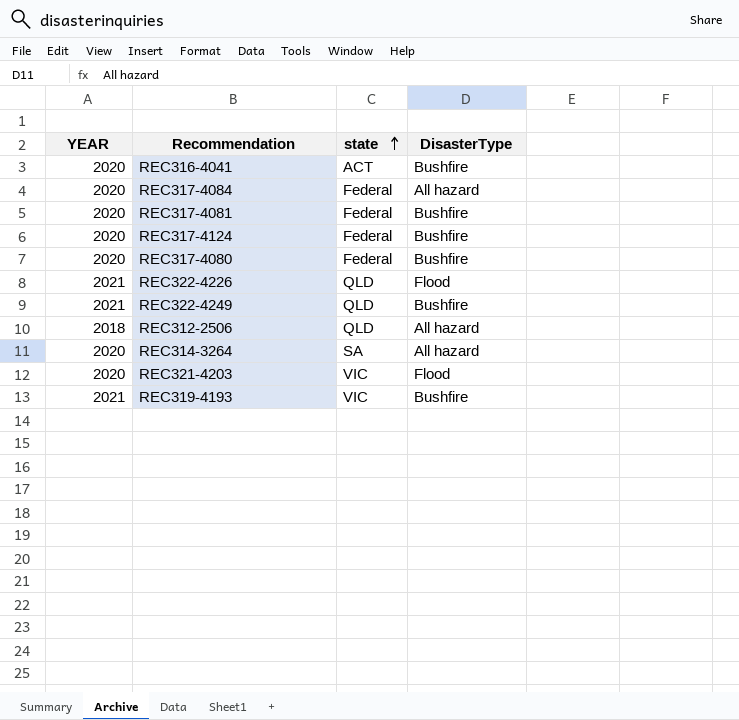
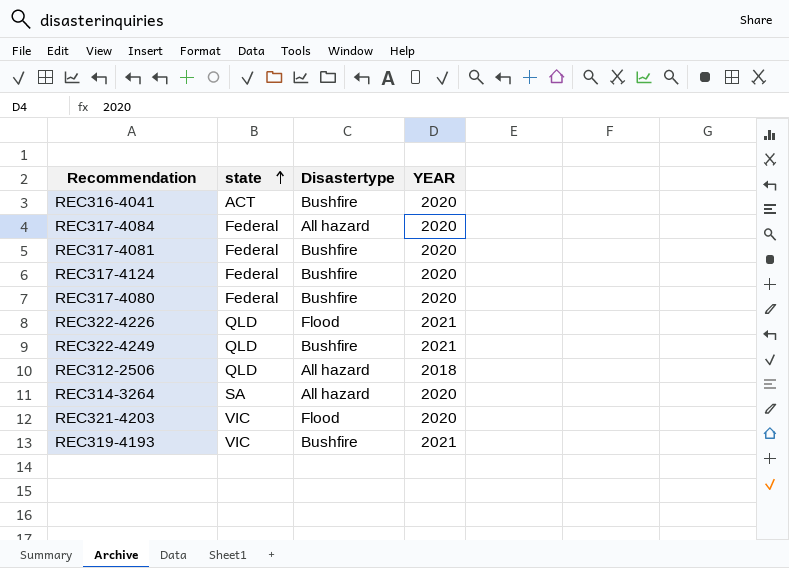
column name: DisasterType -> Disastertype
column YEAR | position: 1 -> 4

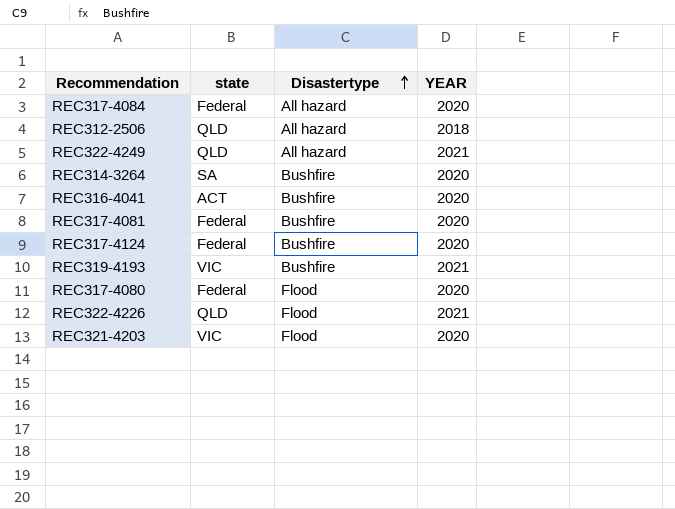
row order: state ascending -> Disastertype ascending
REC322-4249 | Disastertype: Bushfire -> All hazard
REC314-3264 | Disastertype: All hazard -> Bushfire
REC317-4080 | Disastertype: Bushfire -> Flood

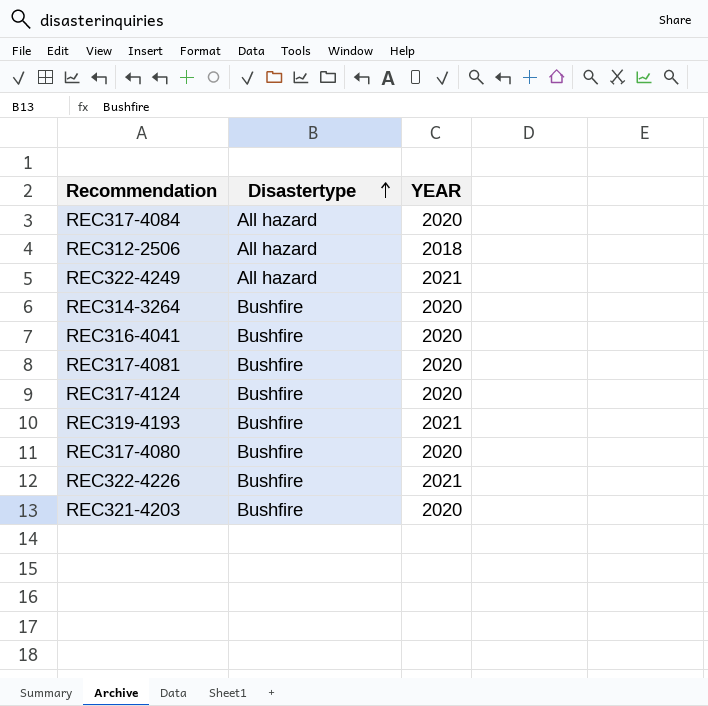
column state | position: 2 -> none
REC317-4080 | Disastertype: Flood -> Bushfire
REC322-4226 | Disastertype: Flood -> Bushfire
REC321-4203 | Disastertype: Flood -> Bushfire

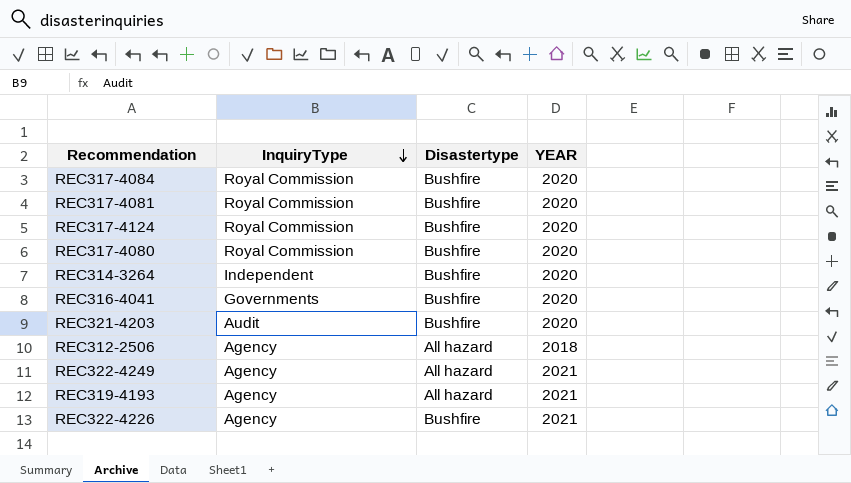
row order: Disastertype ascending -> InquiryType descending
column InquiryType | position: none -> 2
REC317-4084 | Disastertype: All hazard -> Bushfire
REC319-4193 | Disastertype: Bushfire -> All hazard

